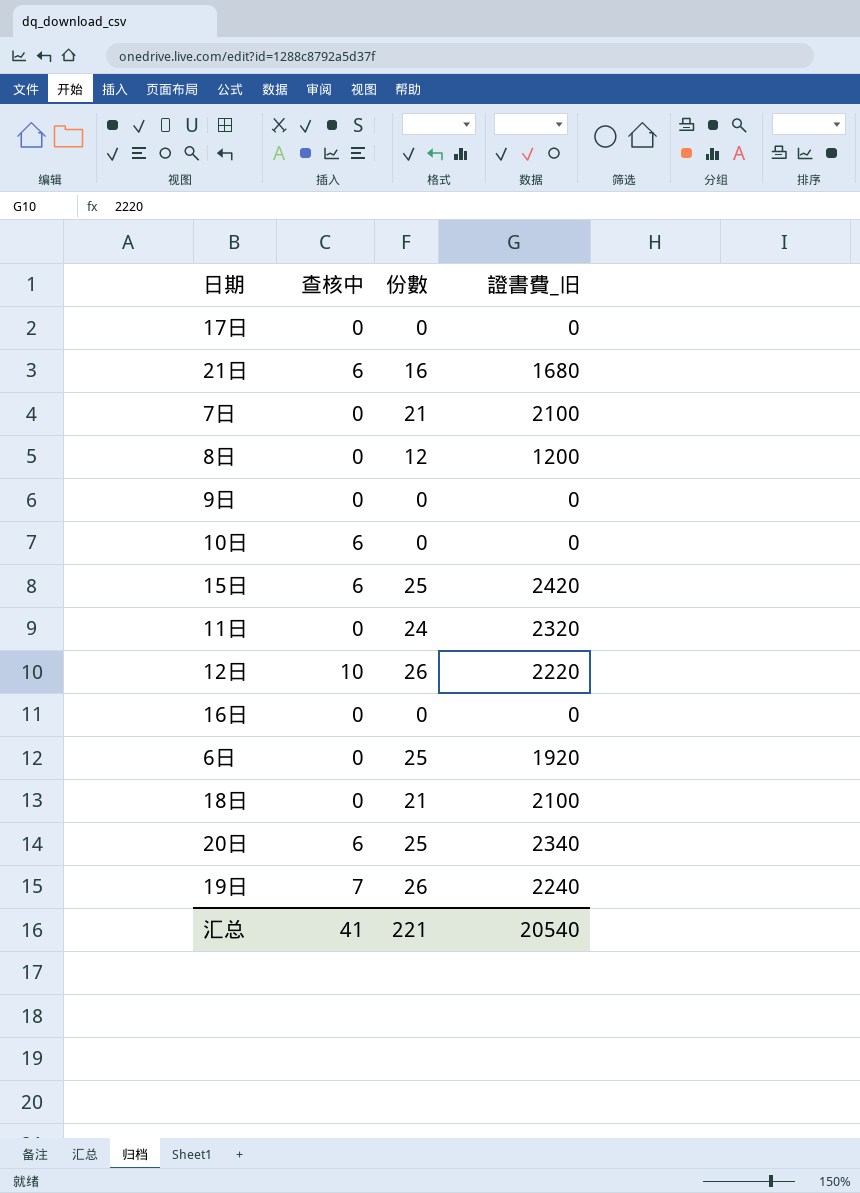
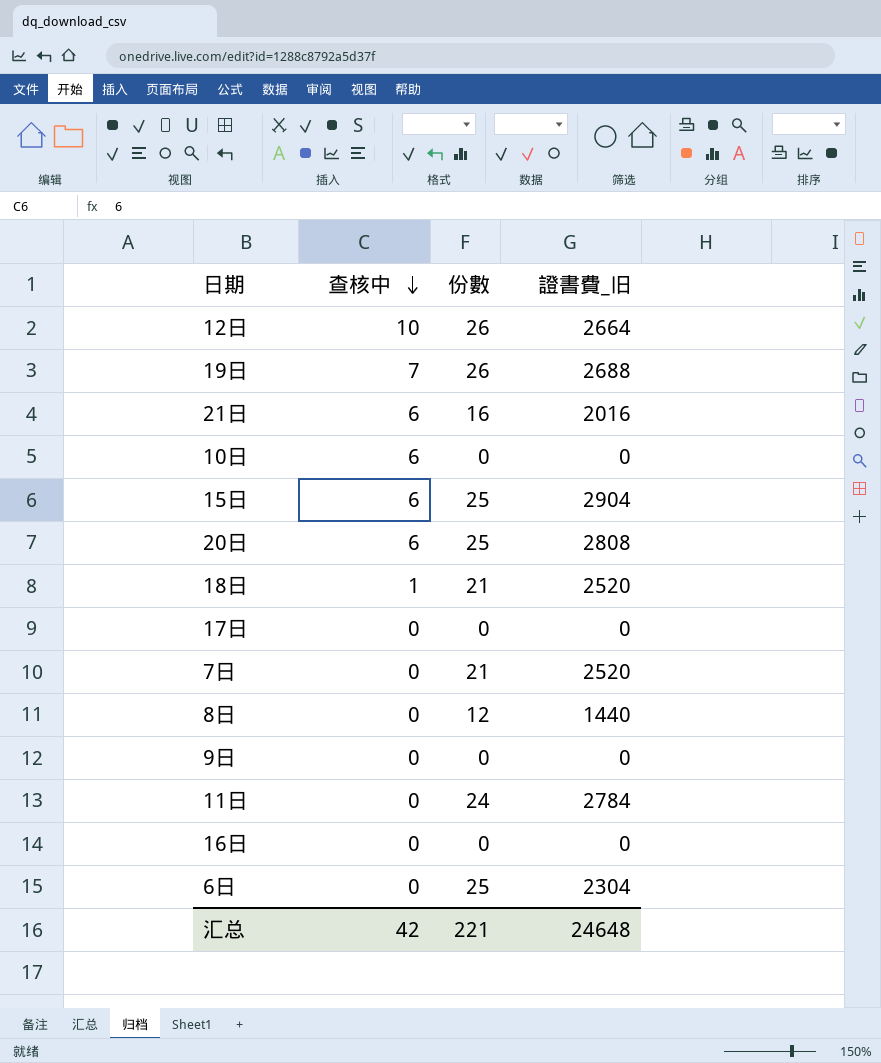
row order: none -> 查核中 descending
12日 | 證書費_旧: 2220 -> 2664
19日 | 證書費_旧: 2240 -> 2688
21日 | 證書費_旧: 1680 -> 2016
15日 | 證書費_旧: 2420 -> 2904
20日 | 證書費_旧: 2340 -> 2808
18日 | 查核中: 0 -> 1
18日 | 證書費_旧: 2100 -> 2520
7日 | 證書費_旧: 2100 -> 2520
8日 | 證書費_旧: 1200 -> 1440
11日 | 證書費_旧: 2320 -> 2784
6日 | 證書費_旧: 1920 -> 2304
汇总 | 查核中: 41 -> 42
汇总 | 證書費_旧: 20540 -> 24648

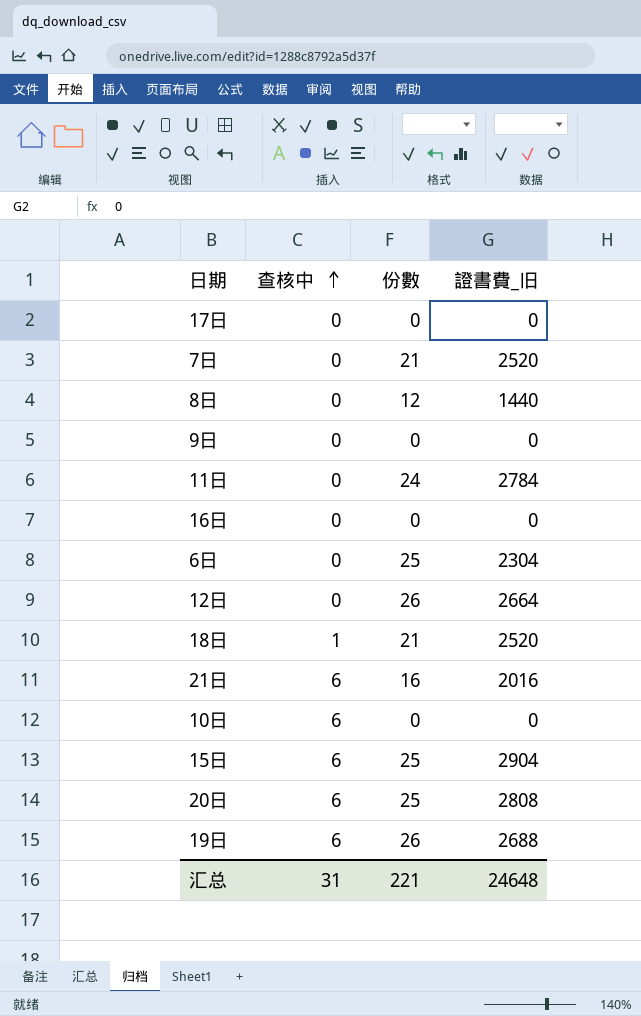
row order: 查核中 descending -> 查核中 ascending
12日 | 查核中: 10 -> 0
19日 | 查核中: 7 -> 6
汇总 | 查核中: 42 -> 31

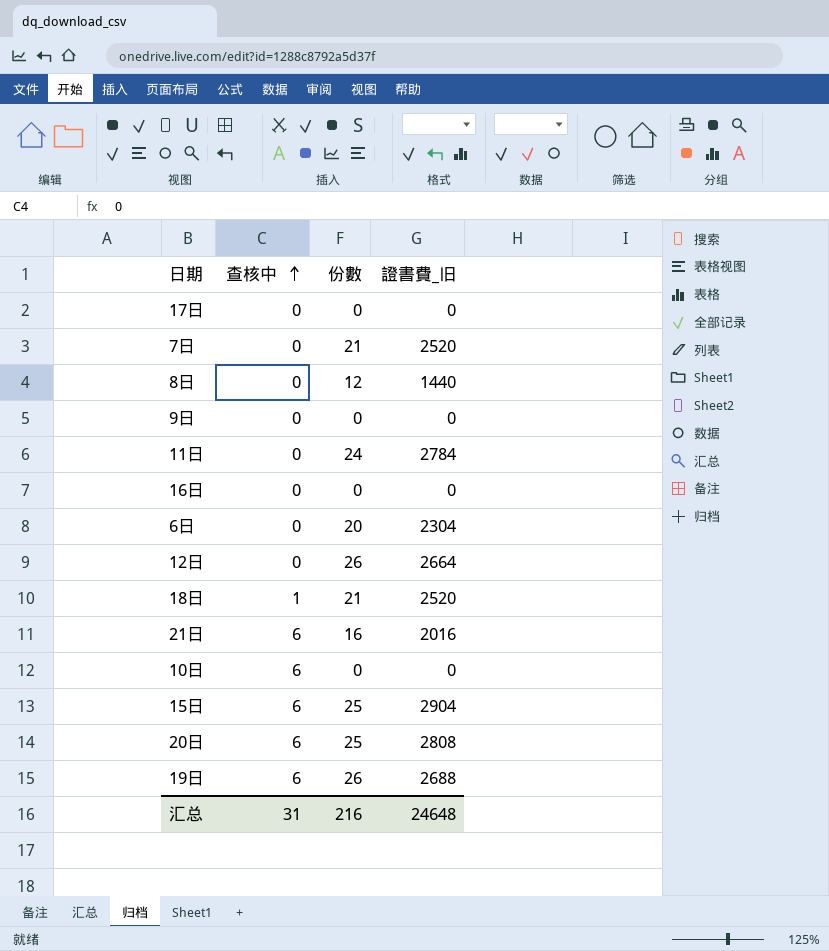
6日 | 份數: 25 -> 20
汇总 | 份數: 221 -> 216

